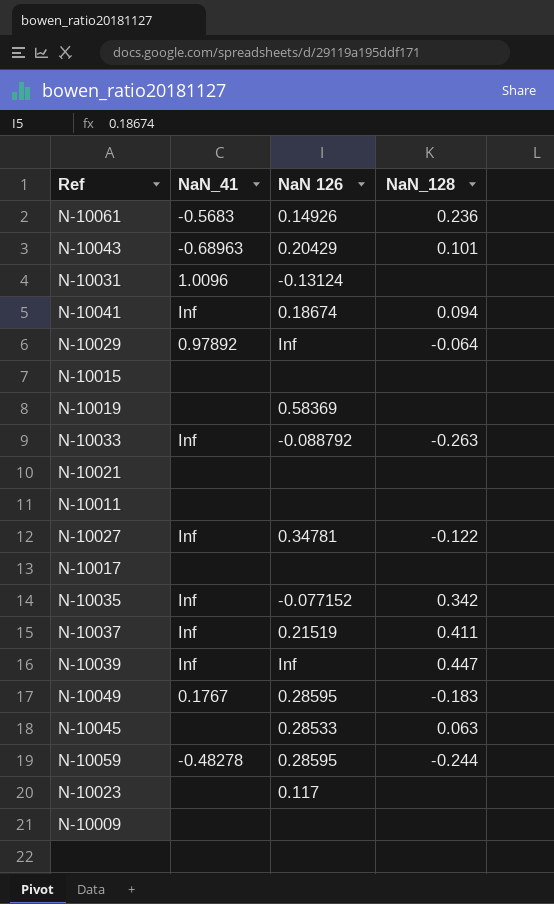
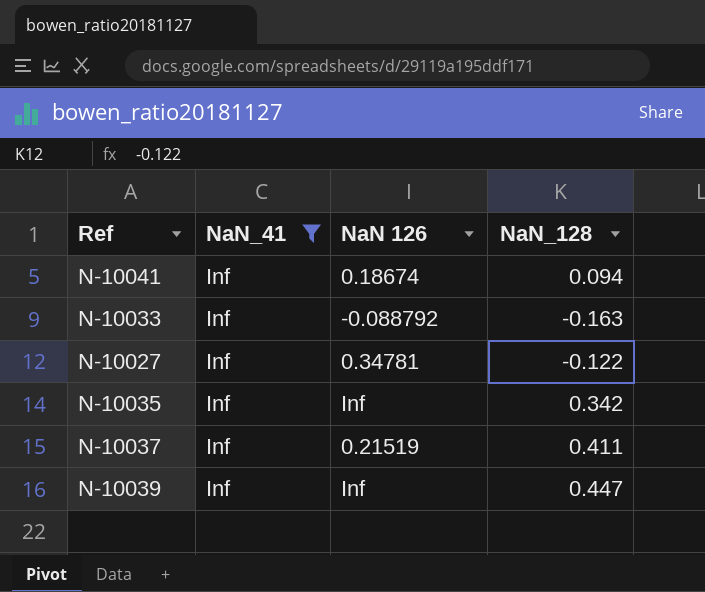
filter: none -> NaN_41 = Inf
N-10033 | NaN_128: -0.263 -> -0.163
N-10035 | NaN 126: -0.077152 -> Inf

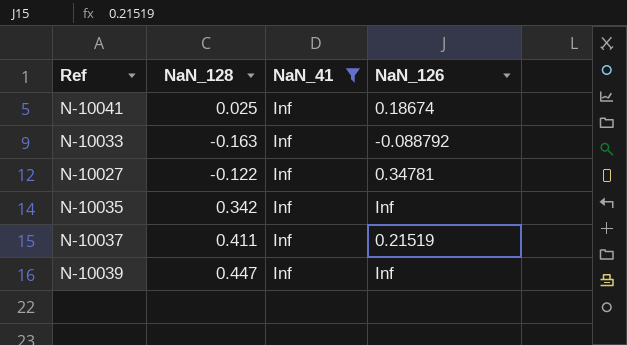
column NaN_128 | position: 4 -> 2
column name: NaN 126 -> NaN_126
N-10041 | NaN_128: 0.094 -> 0.025

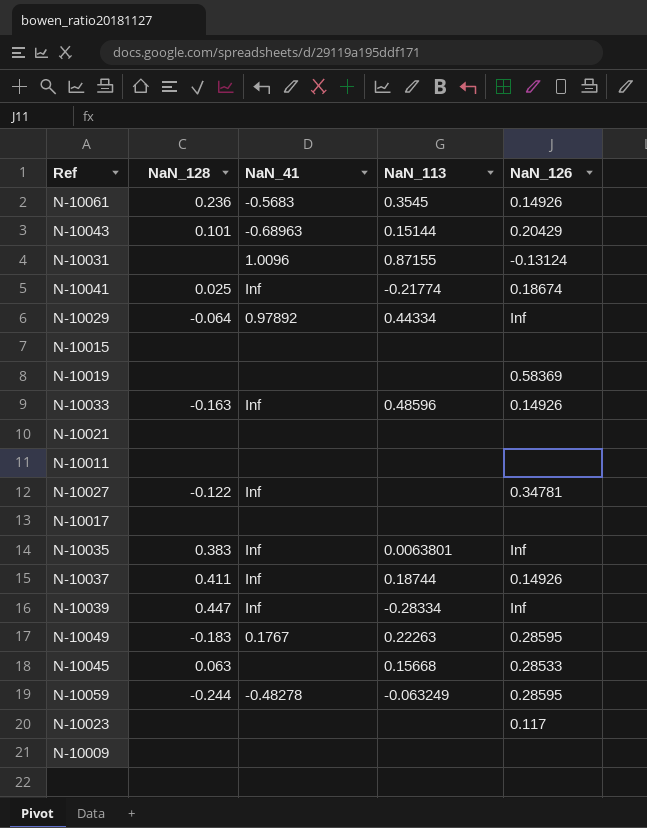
filter: NaN_41 = Inf -> none
column NaN_113 | position: none -> 4
N-10033 | NaN_126: -0.088792 -> 0.14926
N-10035 | NaN_128: 0.342 -> 0.383
N-10037 | NaN_126: 0.21519 -> 0.14926

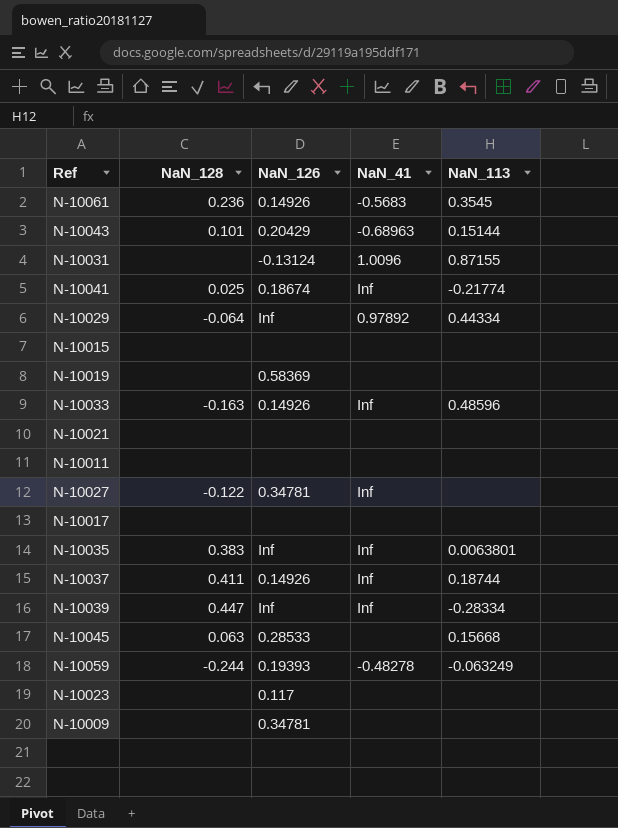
column NaN_126 | position: 5 -> 3
row N-10049: -0.183 | 0.1767 | 0.22263 | 0.28595 -> none
N-10059 | NaN_126: 0.28595 -> 0.19393
N-10009 | NaN_126: none -> 0.34781

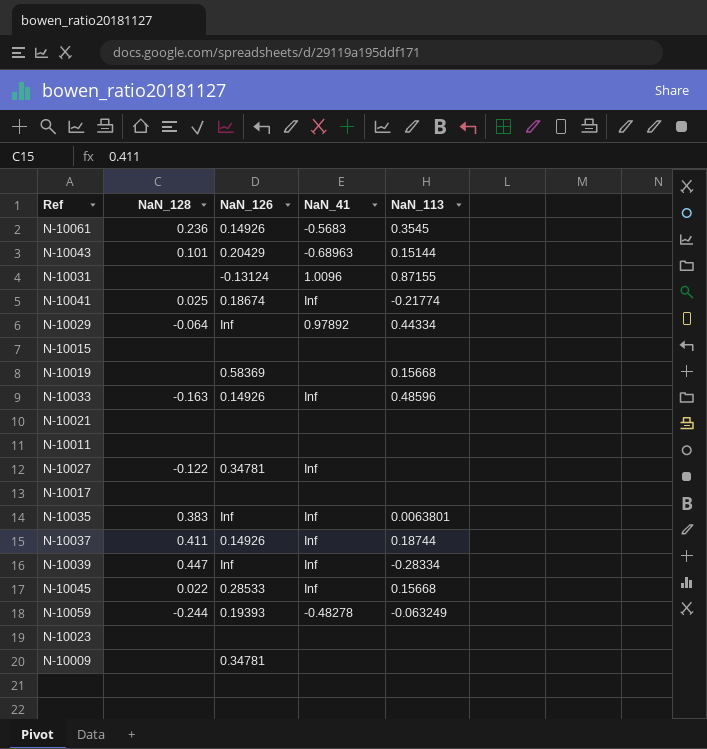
N-10019 | NaN_113: none -> 0.15668
N-10045 | NaN_128: 0.063 -> 0.022
N-10045 | NaN_41: none -> Inf
N-10023 | NaN_126: 0.117 -> none

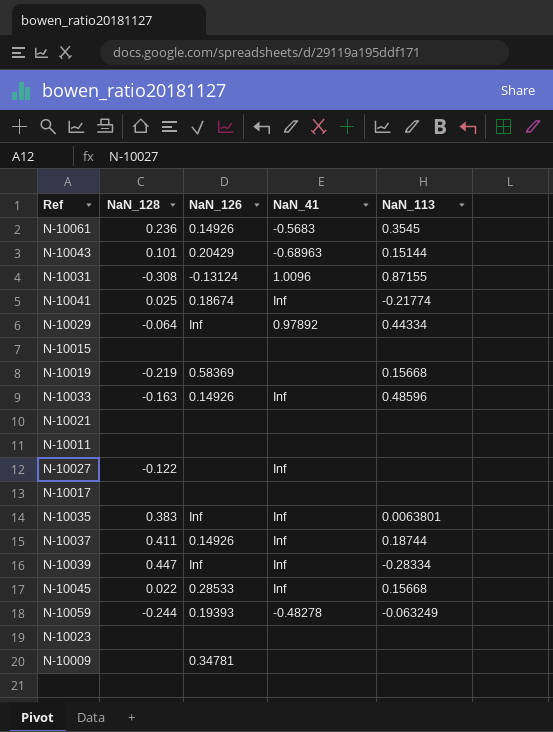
N-10031 | NaN_128: none -> -0.308
N-10019 | NaN_128: none -> -0.219
N-10027 | NaN_126: 0.34781 -> none

